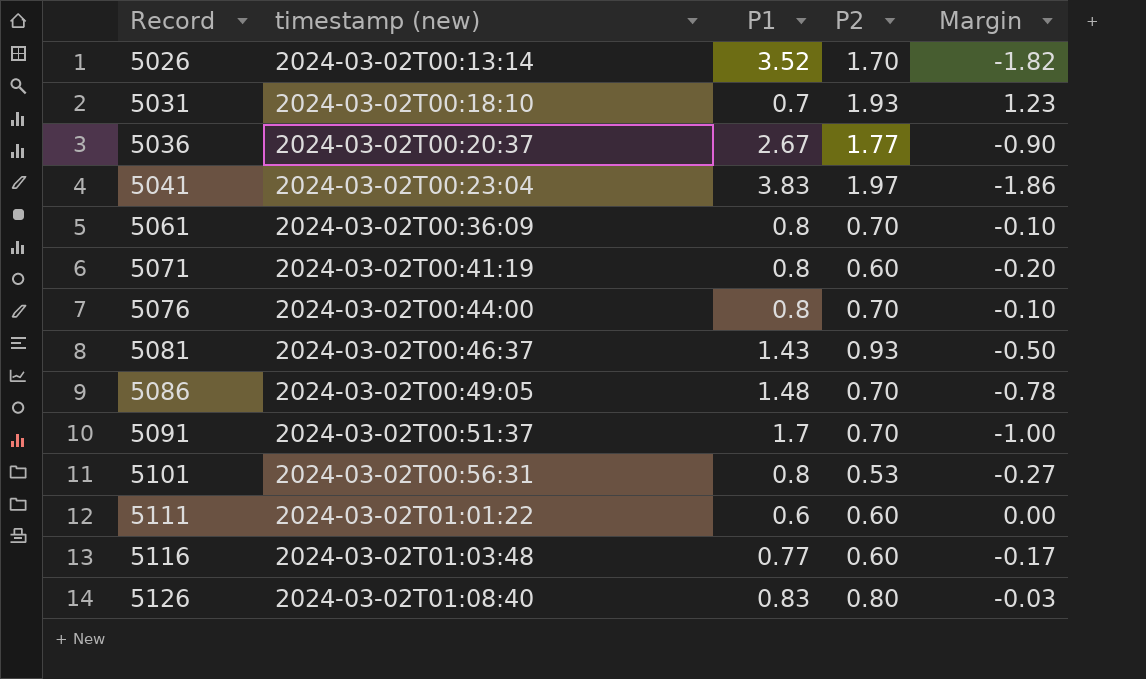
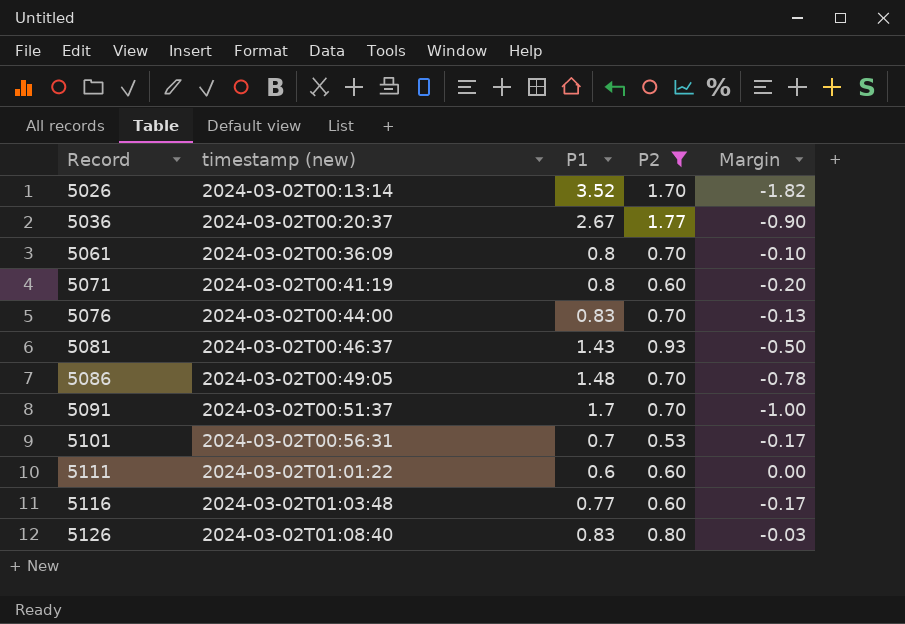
filter: none -> P2 <= 1.77
5076 | P1: 0.8 -> 0.83
5076 | Margin: -0.10 -> -0.13
5101 | P1: 0.8 -> 0.7
5101 | Margin: -0.27 -> -0.17

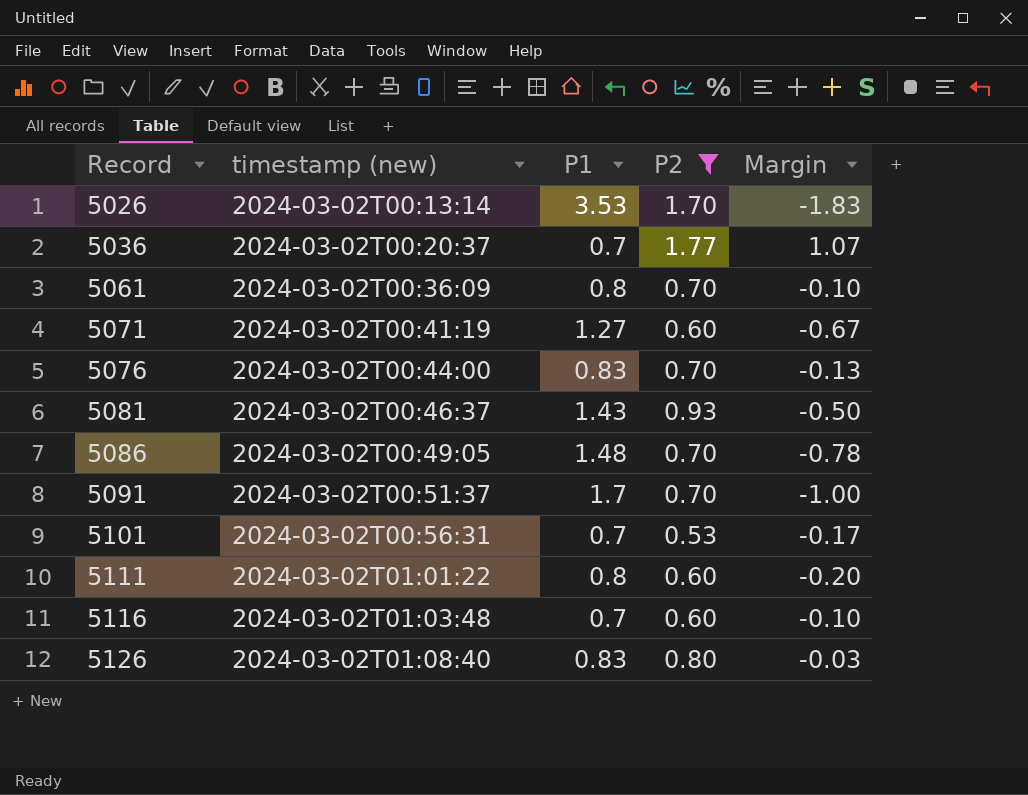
5026 | P1: 3.52 -> 3.53
5026 | Margin: -1.82 -> -1.83
5036 | P1: 2.67 -> 0.7
5036 | Margin: -0.90 -> 1.07
5071 | P1: 0.8 -> 1.27
5071 | Margin: -0.20 -> -0.67
5111 | P1: 0.6 -> 0.8
5111 | Margin: 0.00 -> -0.20
5116 | P1: 0.77 -> 0.7
5116 | Margin: -0.17 -> -0.10

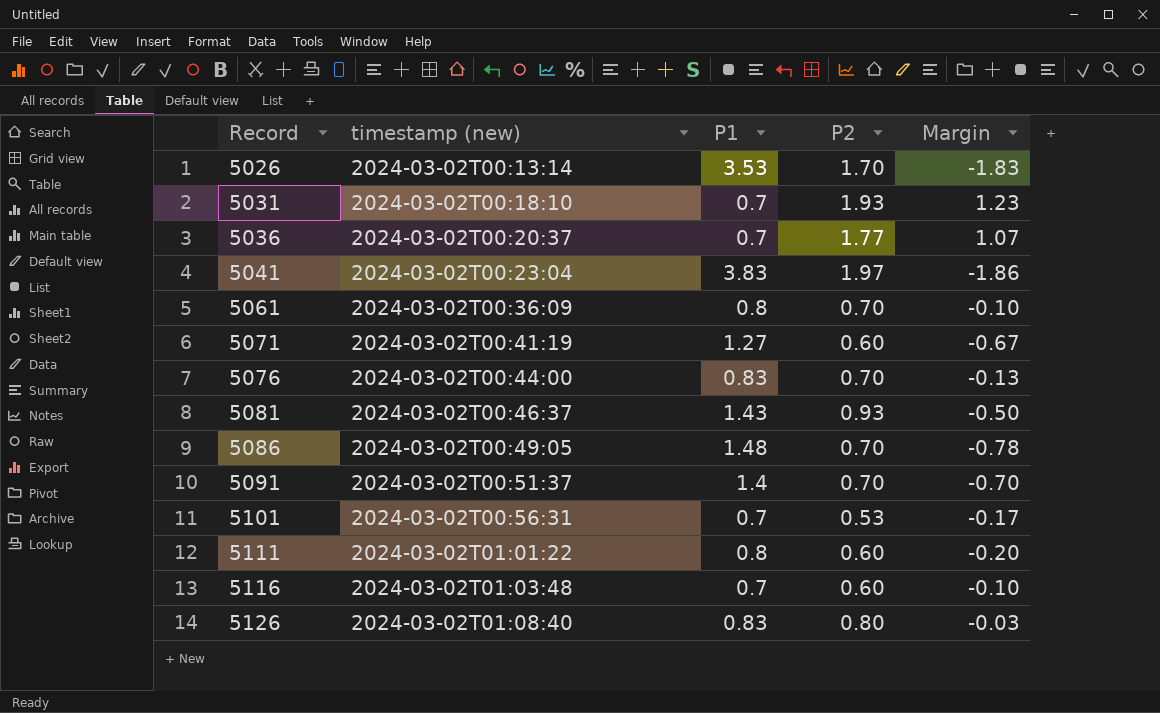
filter: P2 <= 1.77 -> none
5091 | P1: 1.7 -> 1.4
5091 | Margin: -1.00 -> -0.70

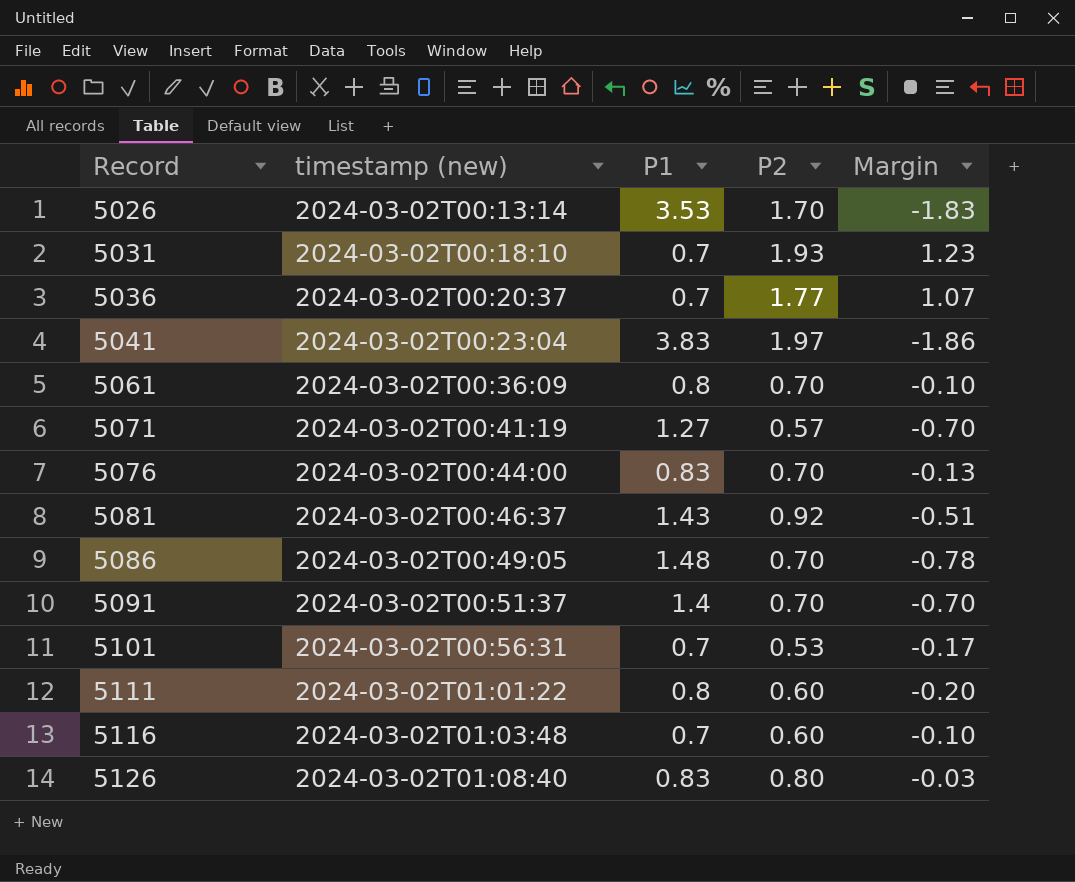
5071 | P2: 0.60 -> 0.57
5071 | Margin: -0.67 -> -0.70
5081 | P2: 0.93 -> 0.92
5081 | Margin: -0.50 -> -0.51

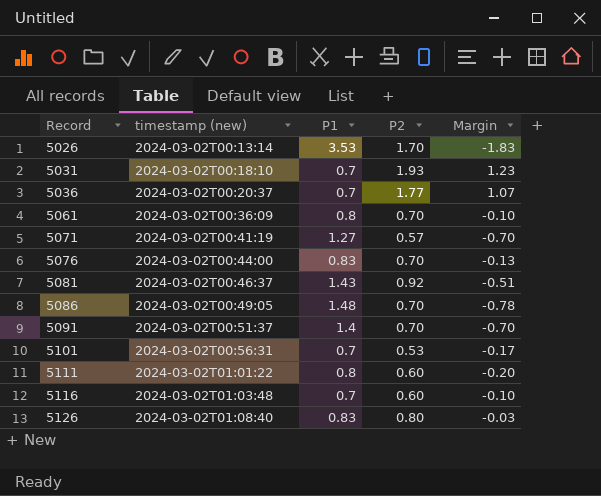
row 5041: 2024-03-02T00:23:04 | 3.83 | 1.97 | -1.86 -> none

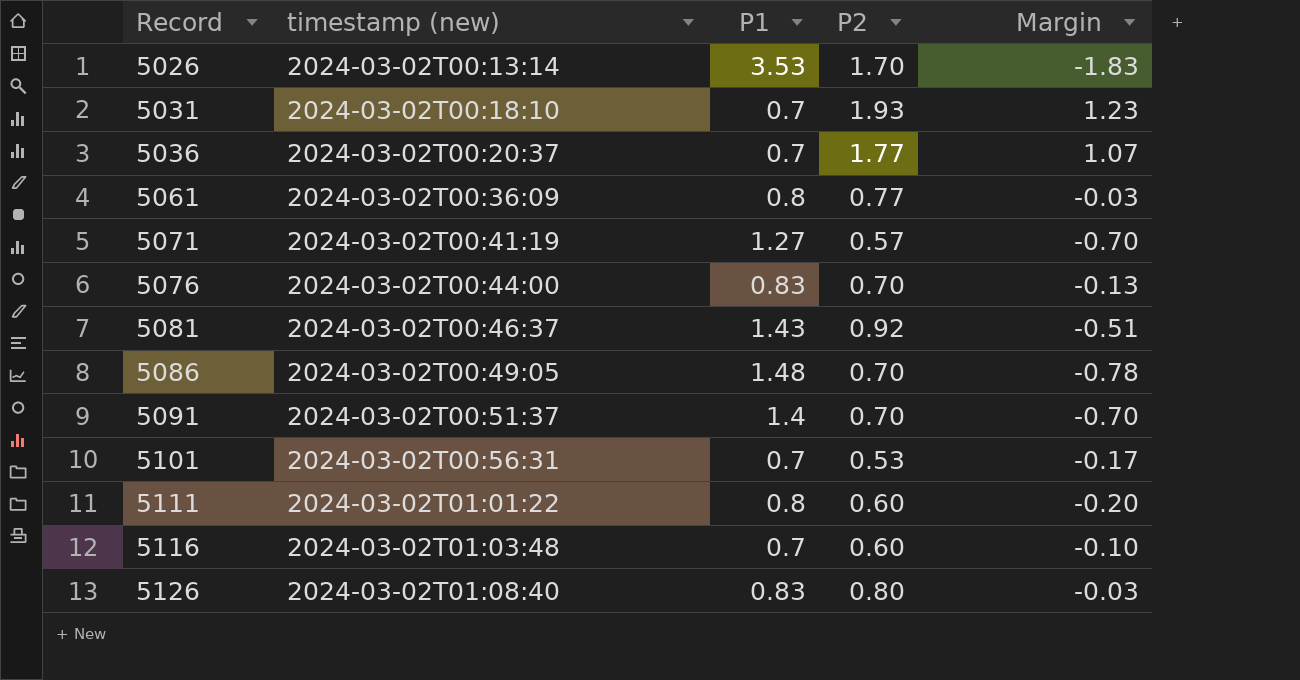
5061 | P2: 0.70 -> 0.77
5061 | Margin: -0.10 -> -0.03

